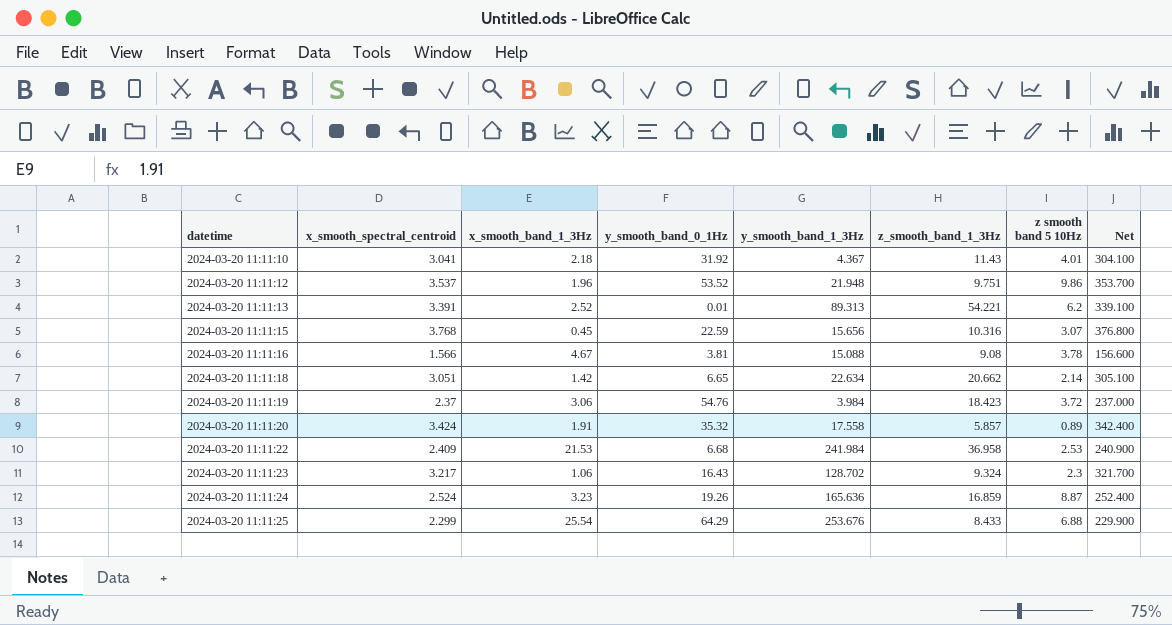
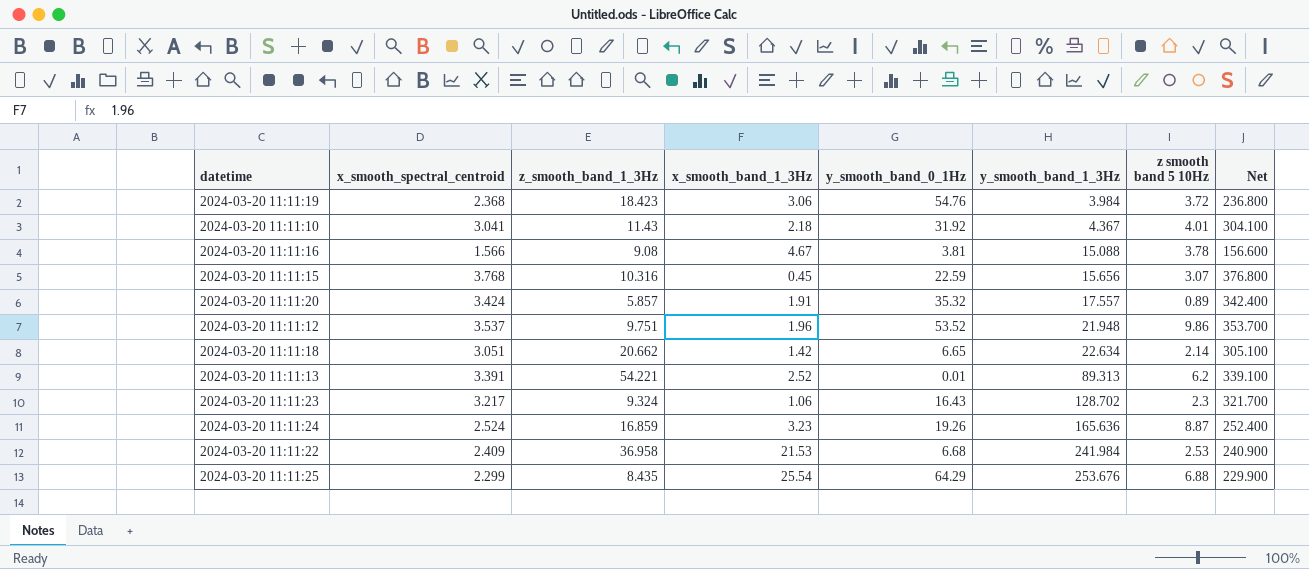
row order: datetime ascending -> y_smooth_band_1_3Hz ascending
column z_smooth_band_1_3Hz | position: 6 -> 3
2024-03-20 11:11:19 | x_smooth_spectral_centroid: 2.37 -> 2.368
2024-03-20 11:11:19 | Net: 237.000 -> 236.800
2024-03-20 11:11:20 | y_smooth_band_1_3Hz: 17.558 -> 17.557
2024-03-20 11:11:25 | z_smooth_band_1_3Hz: 8.433 -> 8.435

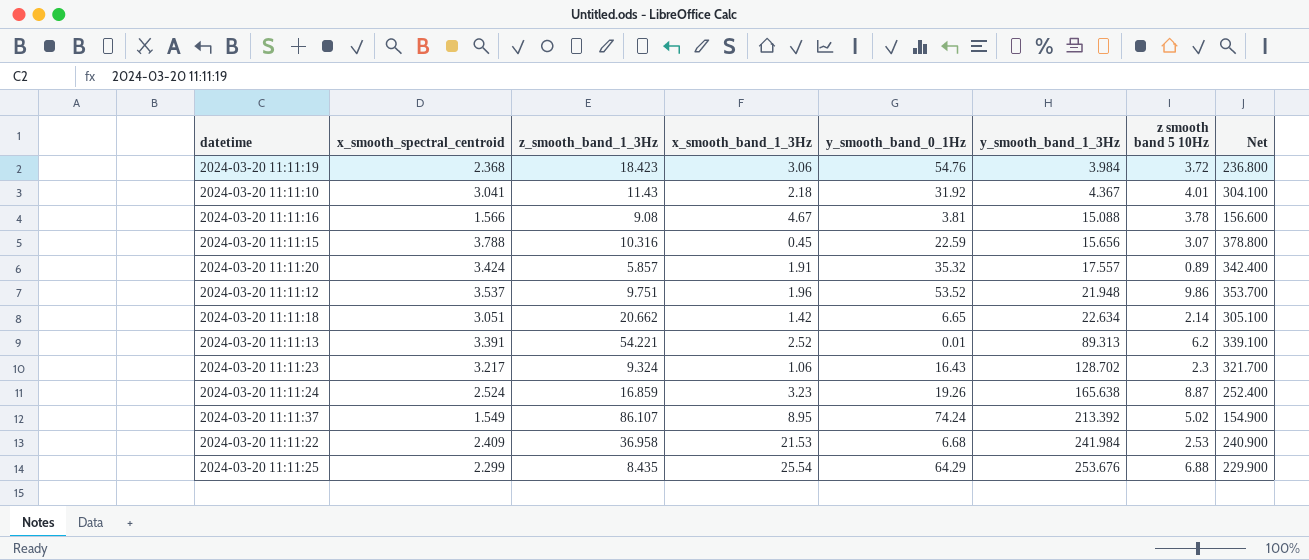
2024-03-20 11:11:15 | x_smooth_spectral_centroid: 3.768 -> 3.788
2024-03-20 11:11:15 | Net: 376.800 -> 378.800
2024-03-20 11:11:24 | y_smooth_band_1_3Hz: 165.636 -> 165.638
row 2024-03-20 11:11:37: none -> 1.549 | 86.107 | 8.95 | 74.24 | 213.392 | 5.02 | 154.900

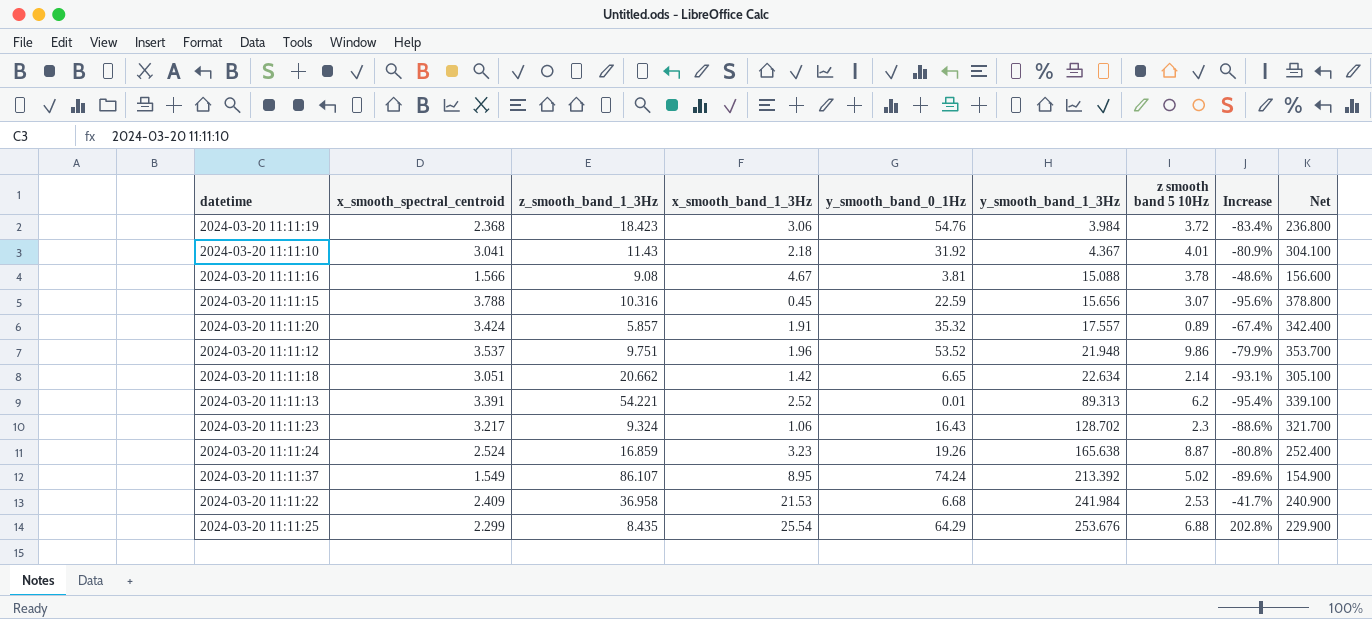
column Increase | formula: none -> ([x_smooth_band_1_3Hz] - [z_smooth_band_1_3Hz]) / [z_smooth_band_1_3Hz]

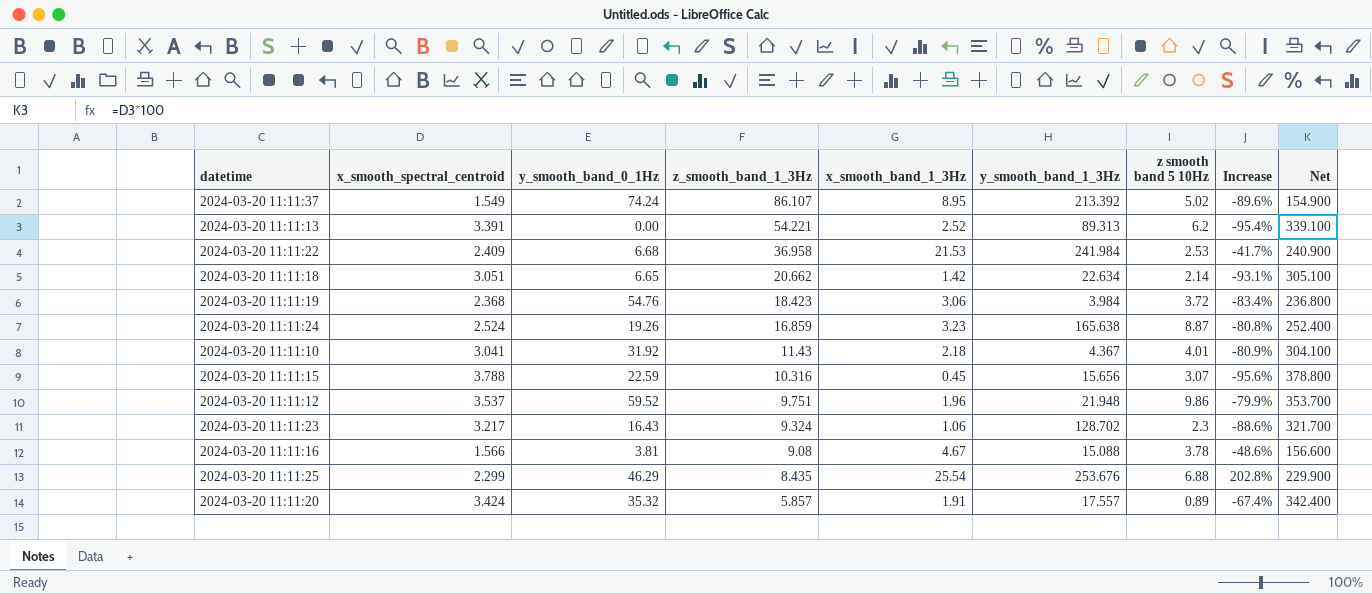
row order: y_smooth_band_1_3Hz ascending -> z_smooth_band_1_3Hz descending
column y_smooth_band_0_1Hz | position: 5 -> 3
2024-03-20 11:11:13 | y_smooth_band_0_1Hz: 0.01 -> 0.00
2024-03-20 11:11:12 | y_smooth_band_0_1Hz: 53.52 -> 59.52
2024-03-20 11:11:25 | y_smooth_band_0_1Hz: 64.29 -> 46.29

